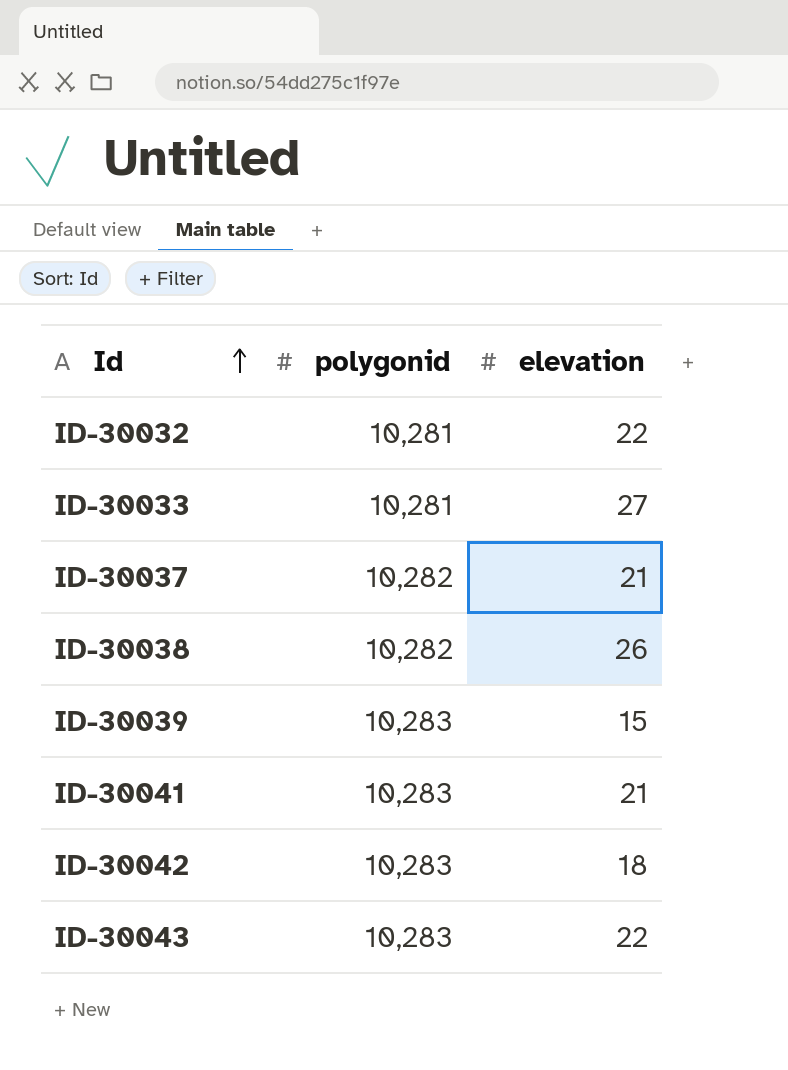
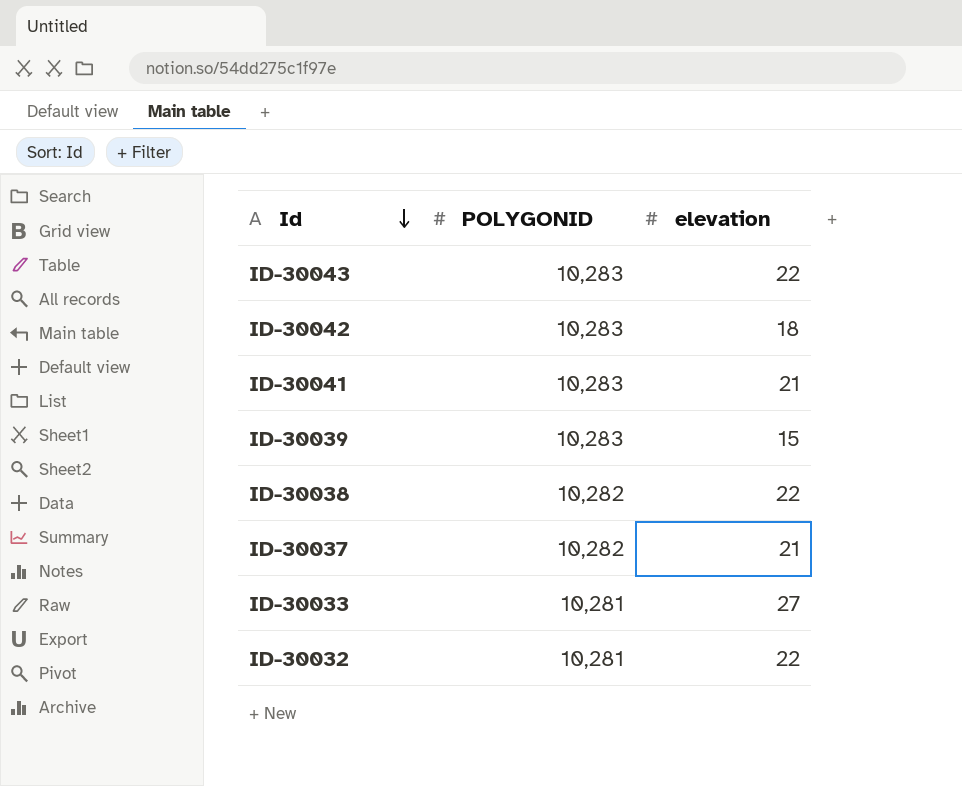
row order: Id ascending -> Id descending
column name: polygonid -> POLYGONID
ID-30038 | elevation: 26 -> 22

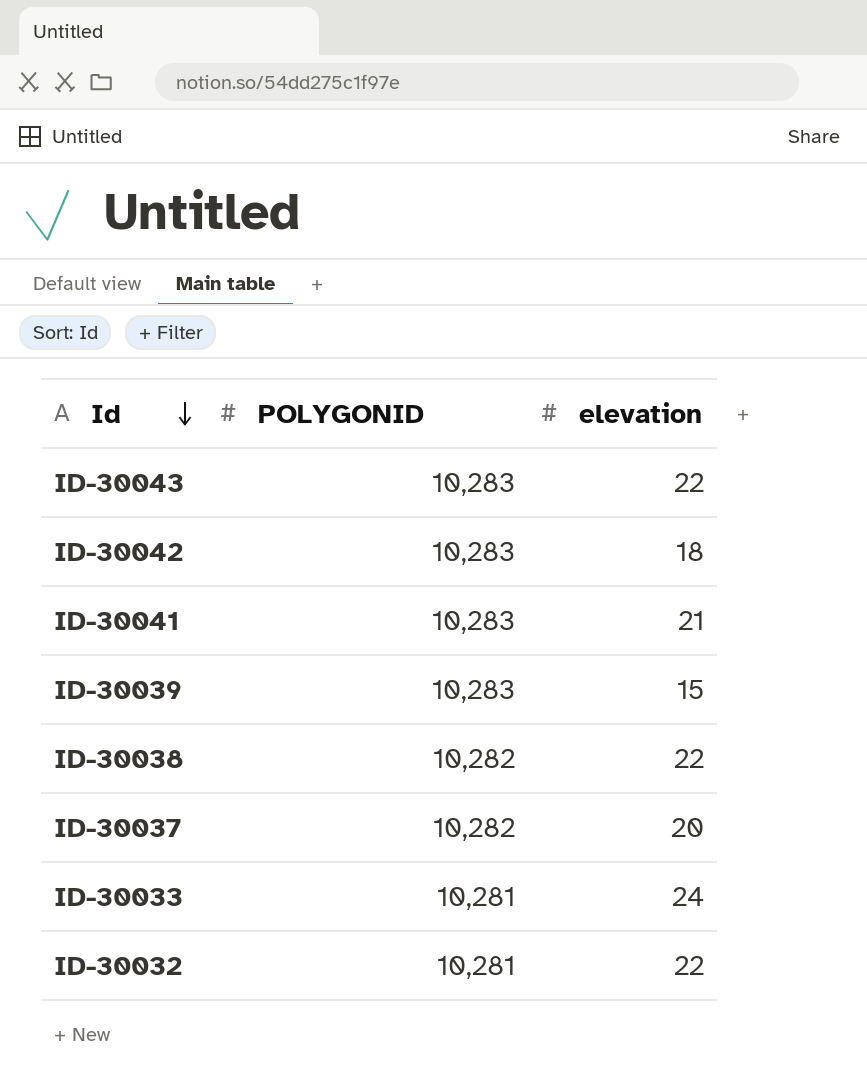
ID-30037 | elevation: 21 -> 20
ID-30033 | elevation: 27 -> 24

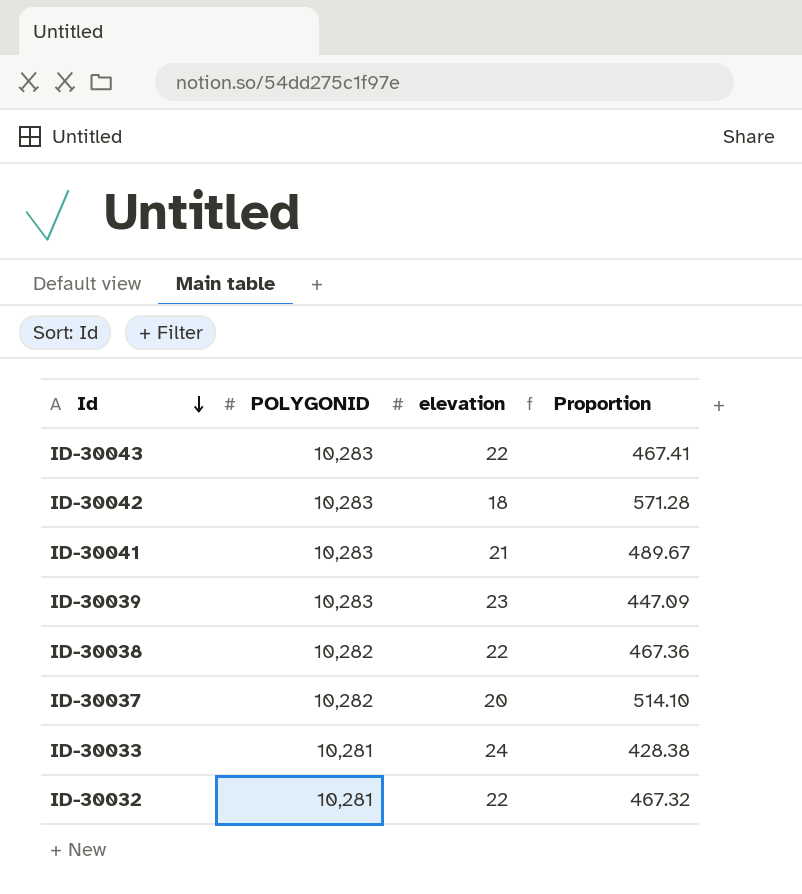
column Proportion | formula: none -> [POLYGONID] / [elevation]
ID-30039 | elevation: 15 -> 23

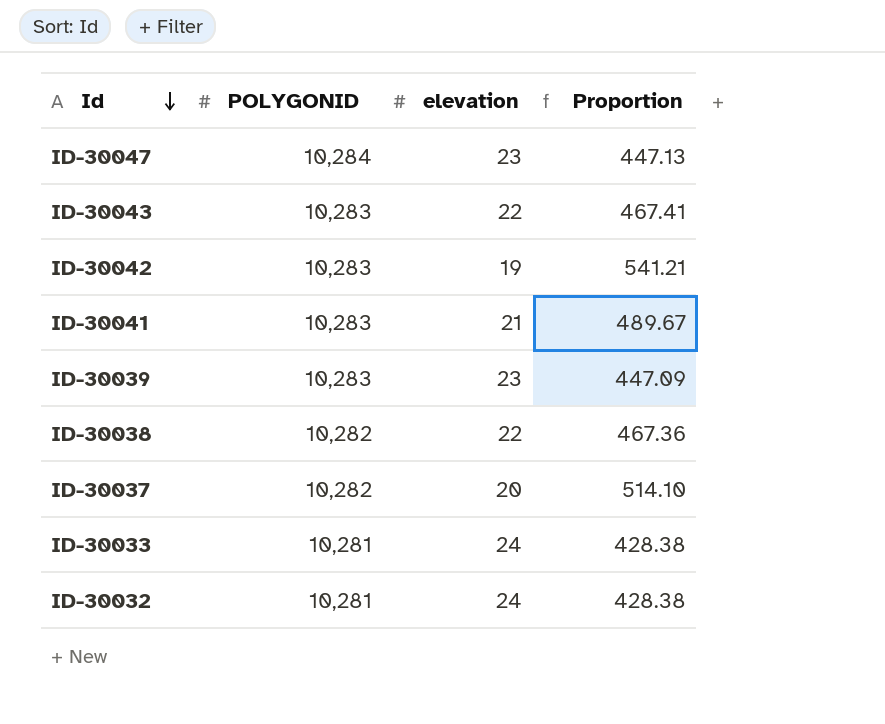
row ID-30047: none -> 10,284 | 23 | 447.13
ID-30042 | elevation: 18 -> 19
ID-30042 | Proportion: 571.28 -> 541.21
ID-30032 | elevation: 22 -> 24
ID-30032 | Proportion: 467.32 -> 428.38

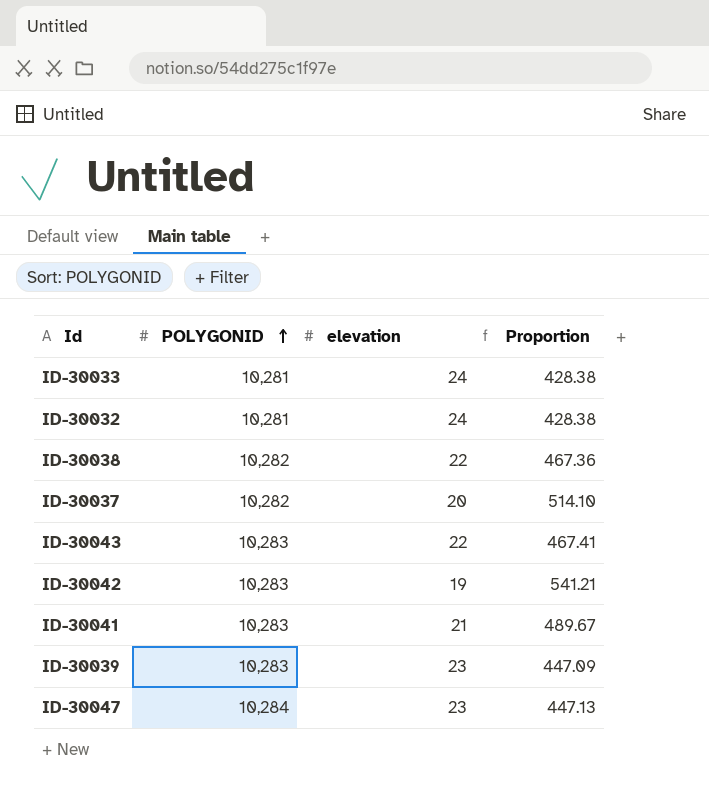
row order: Id descending -> POLYGONID ascending

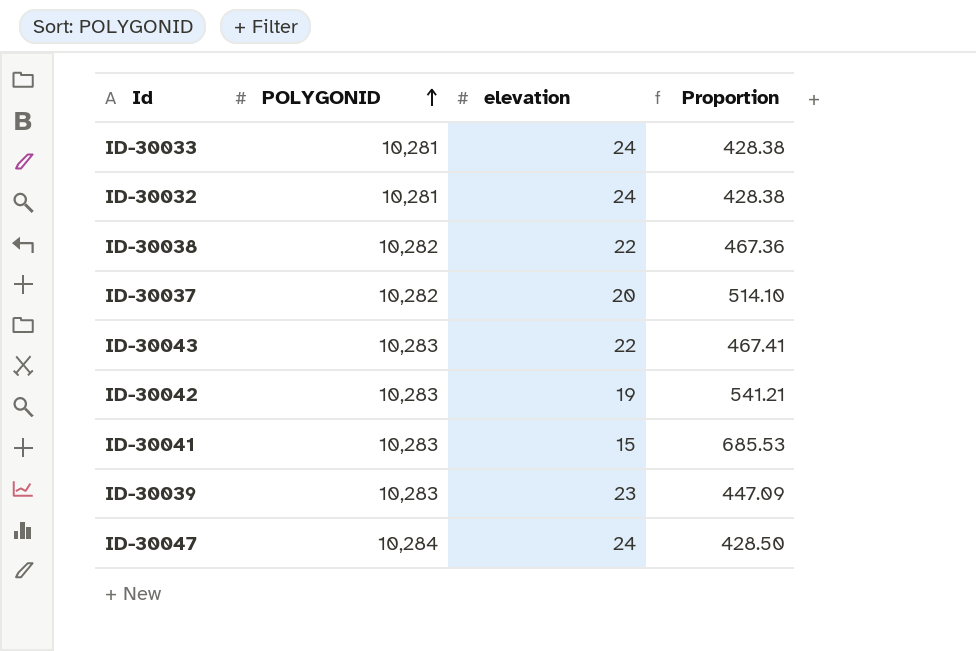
ID-30041 | elevation: 21 -> 15
ID-30041 | Proportion: 489.67 -> 685.53
ID-30047 | elevation: 23 -> 24
ID-30047 | Proportion: 447.13 -> 428.50

